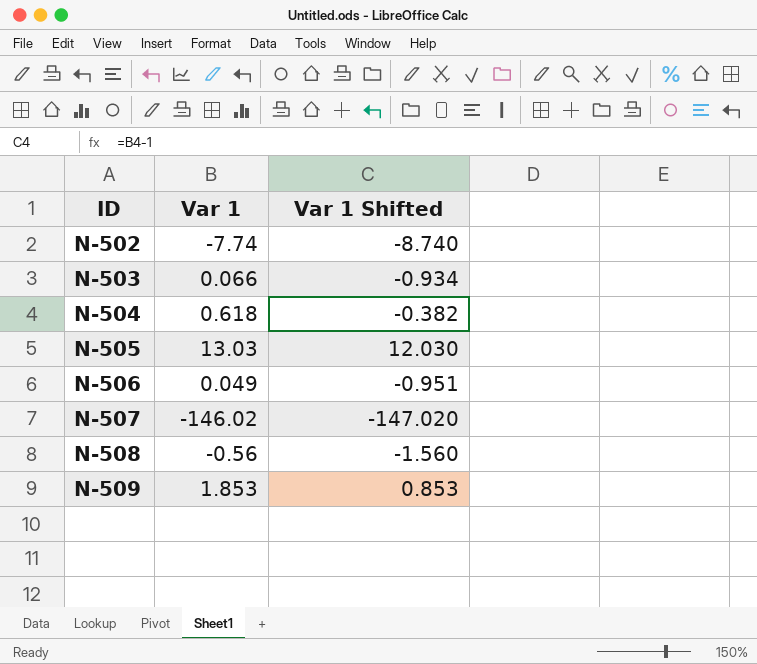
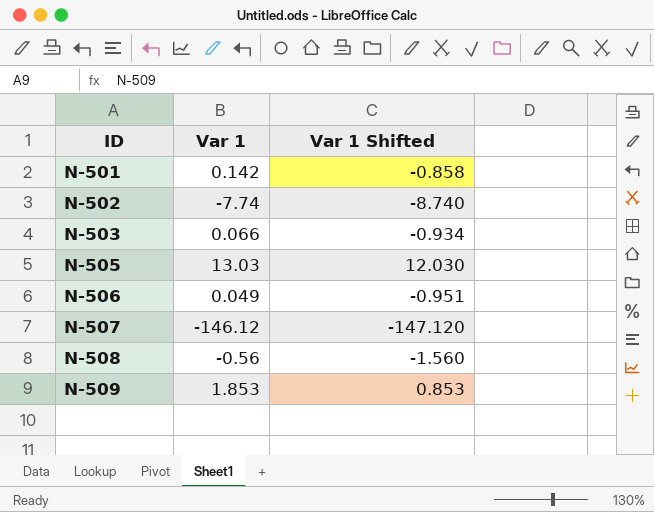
row N-504: 0.618 | -0.382 -> none
row N-501: none -> 0.142 | -0.858
N-507 | Var 1: -146.02 -> -146.12
N-507 | Var 1 Shifted: -147.020 -> -147.120

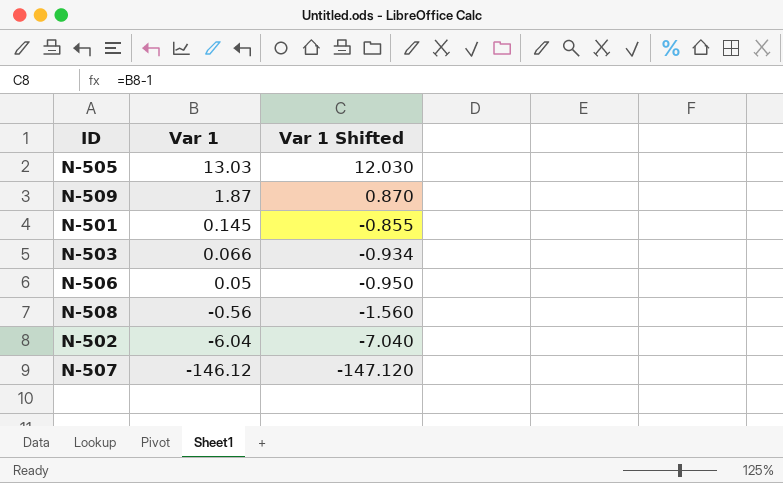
row order: ID ascending -> Var 1 descending
N-509 | Var 1: 1.853 -> 1.87
N-509 | Var 1 Shifted: 0.853 -> 0.870
N-501 | Var 1: 0.142 -> 0.145
N-501 | Var 1 Shifted: -0.858 -> -0.855
N-506 | Var 1: 0.049 -> 0.05
N-506 | Var 1 Shifted: -0.951 -> -0.950
N-502 | Var 1: -7.74 -> -6.04
N-502 | Var 1 Shifted: -8.740 -> -7.040

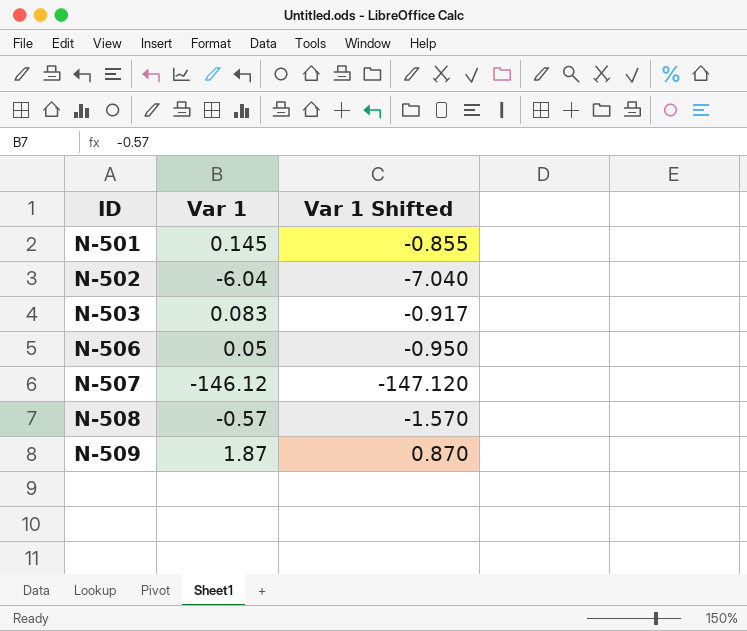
row order: Var 1 descending -> ID ascending
row N-505: 13.03 | 12.030 -> none
N-503 | Var 1: 0.066 -> 0.083
N-503 | Var 1 Shifted: -0.934 -> -0.917
N-508 | Var 1: -0.56 -> -0.57
N-508 | Var 1 Shifted: -1.560 -> -1.570

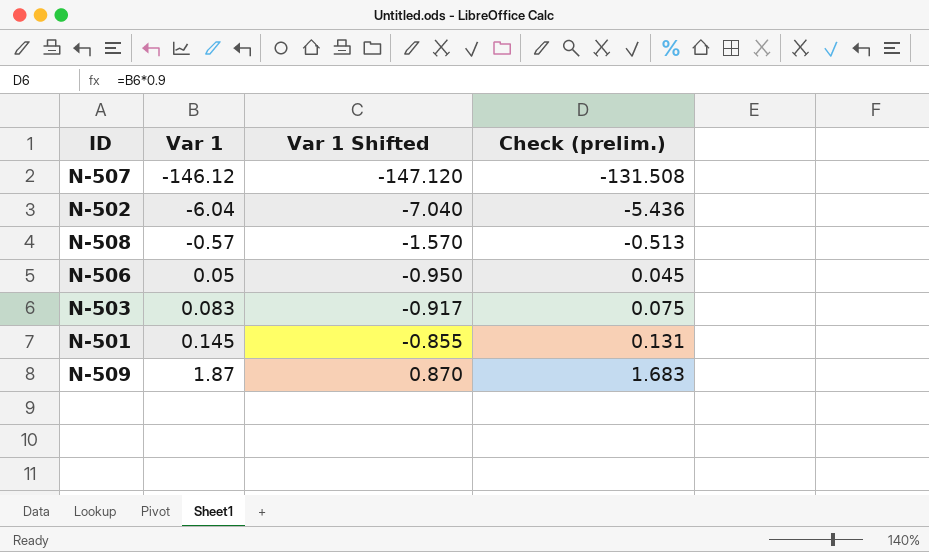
row order: ID ascending -> Var 1 ascending
column Check (prelim.) | formula: none -> [Var 1] * 0.9

